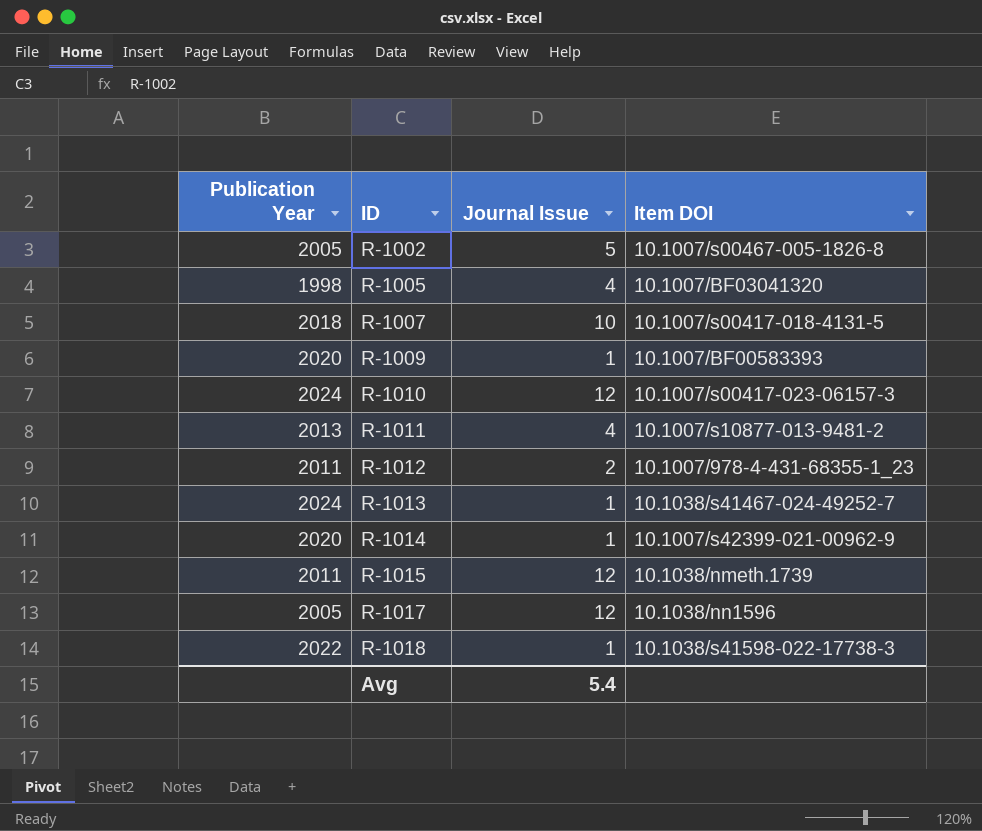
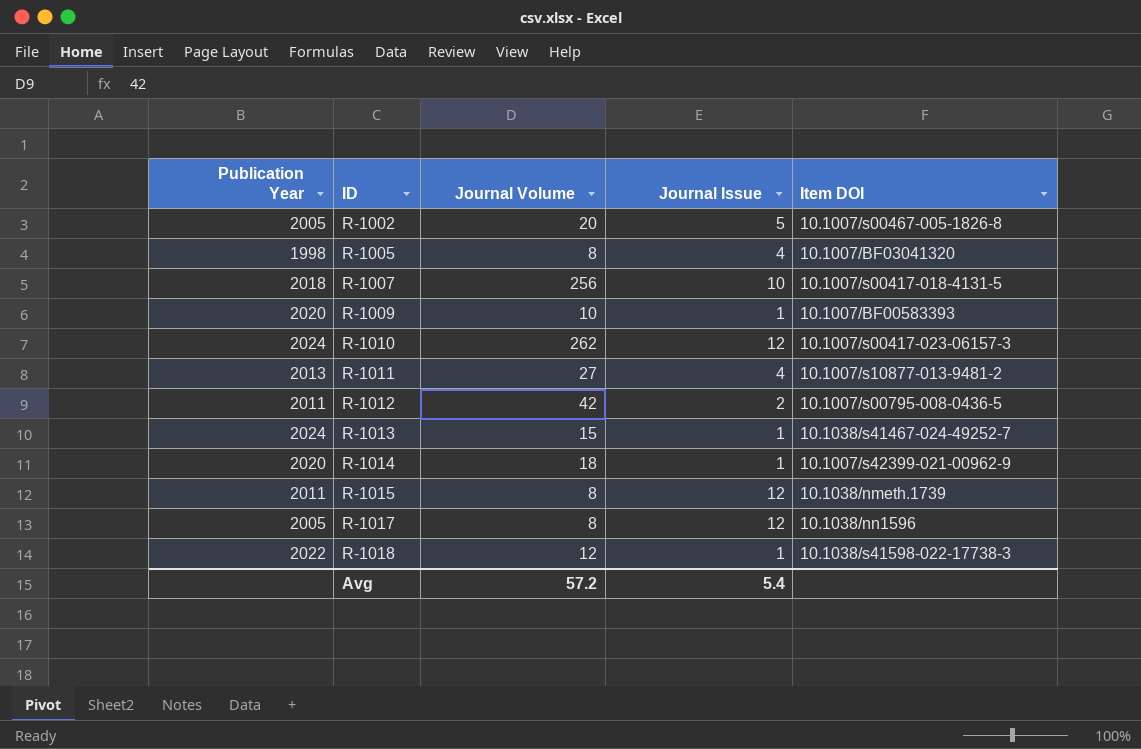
column Journal Volume | position: none -> 3
R-1012 | Item DOI: 10.1007/978-4-431-68355-1_23 -> 10.1007/s00795-008-0436-5

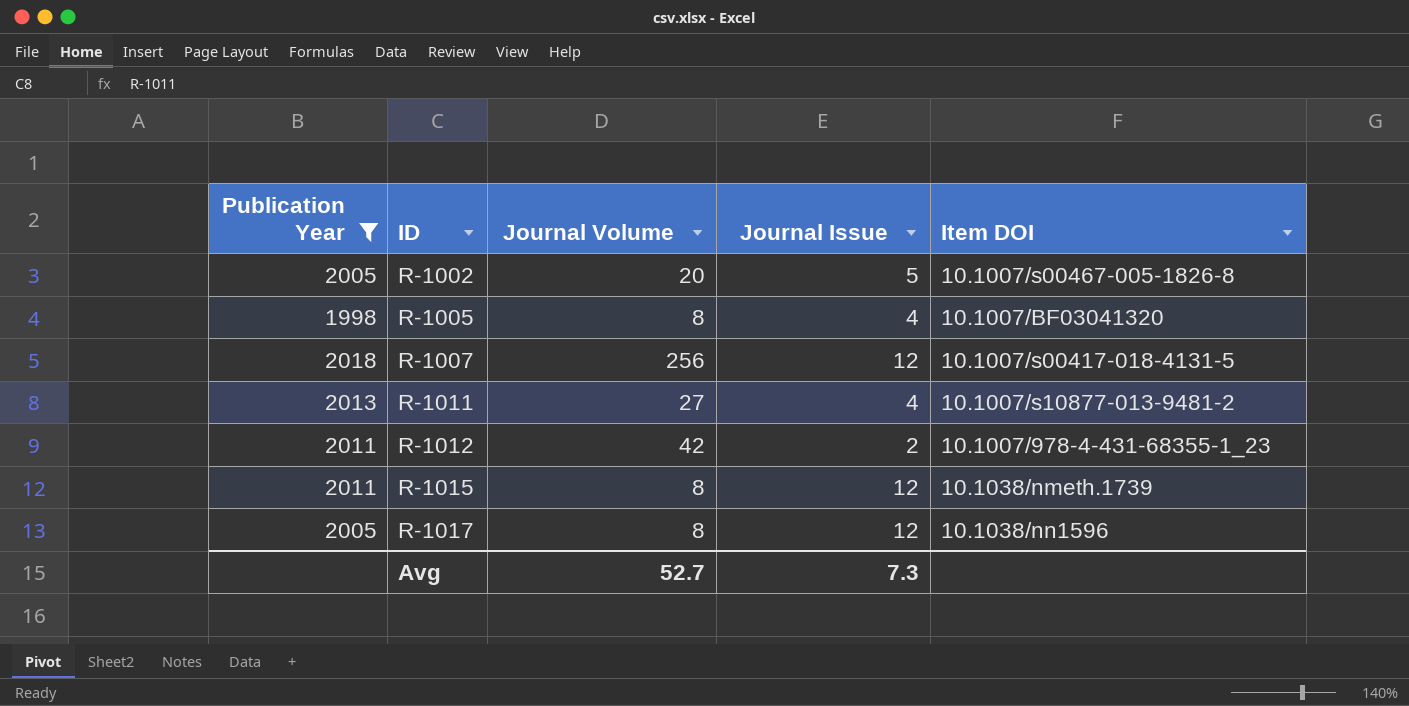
filter: none -> Publication Year <= 2018
R-1007 | Journal Issue: 10 -> 12
R-1012 | Item DOI: 10.1007/s00795-008-0436-5 -> 10.1007/978-4-431-68355-1_23
Avg | Journal Volume: 57.2 -> 52.7
Avg | Journal Issue: 5.4 -> 7.3

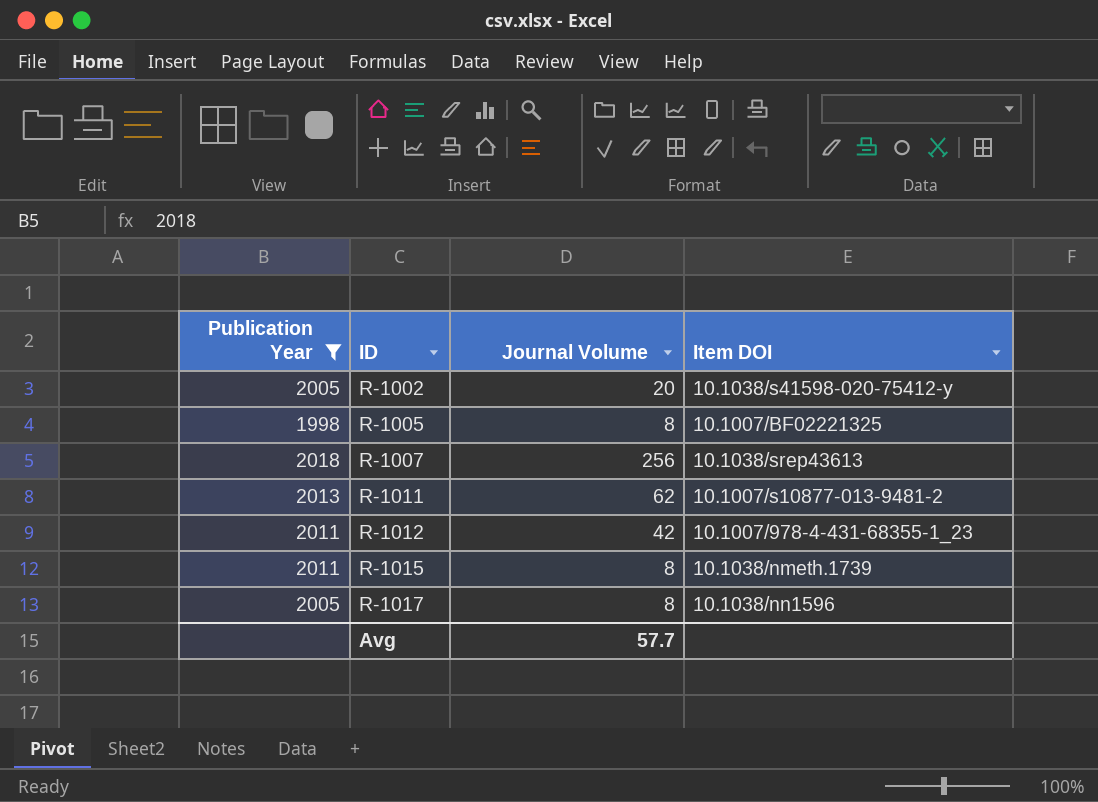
column Journal Issue | position: 4 -> none
R-1002 | Item DOI: 10.1007/s00467-005-1826-8 -> 10.1038/s41598-020-75412-y
R-1005 | Item DOI: 10.1007/BF03041320 -> 10.1007/BF02221325
R-1007 | Item DOI: 10.1007/s00417-018-4131-5 -> 10.1038/srep43613
R-1011 | Journal Volume: 27 -> 62
Avg | Journal Volume: 52.7 -> 57.7

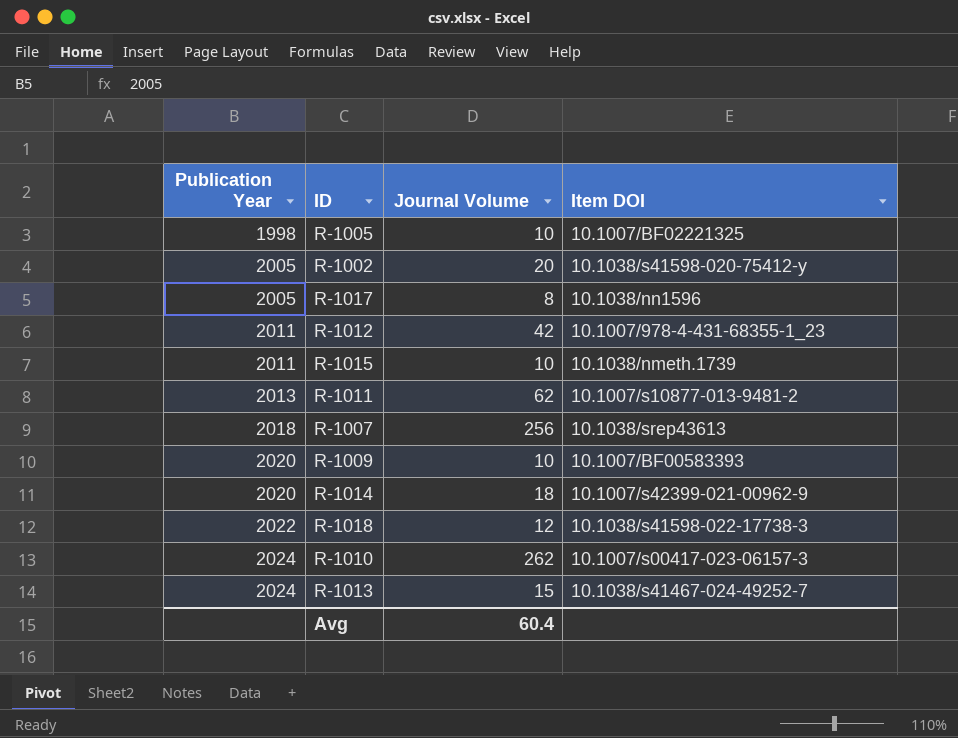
filter: Publication Year <= 2018 -> none
row order: ID ascending -> Publication Year ascending
R-1005 | Journal Volume: 8 -> 10
R-1015 | Journal Volume: 8 -> 10
Avg | Journal Volume: 57.7 -> 60.4

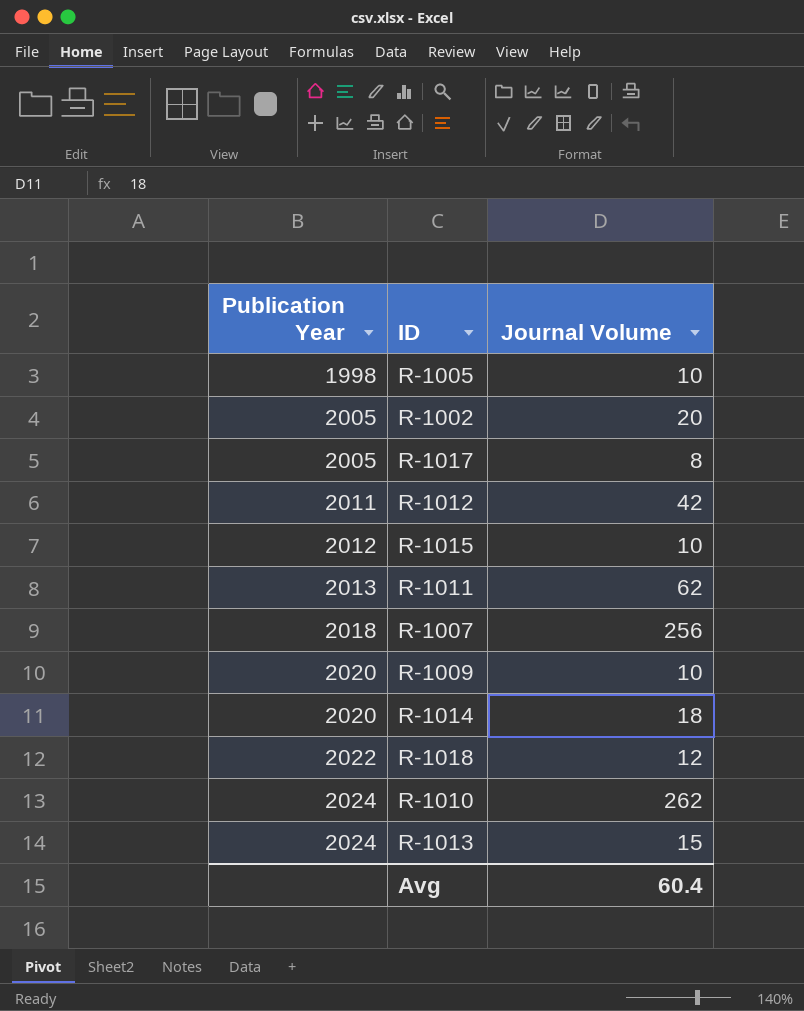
column Item DOI | position: 4 -> none
R-1015 | Publication Year: 2011 -> 2012

